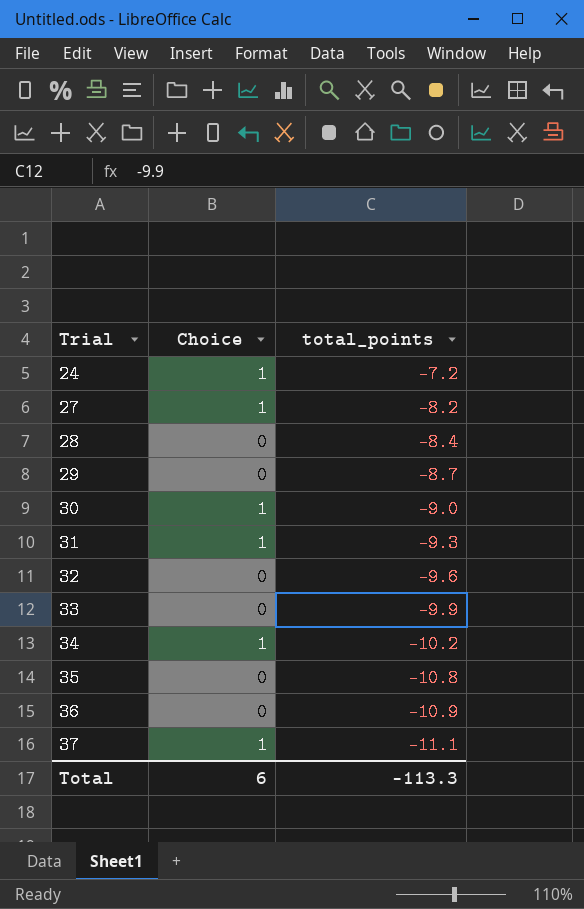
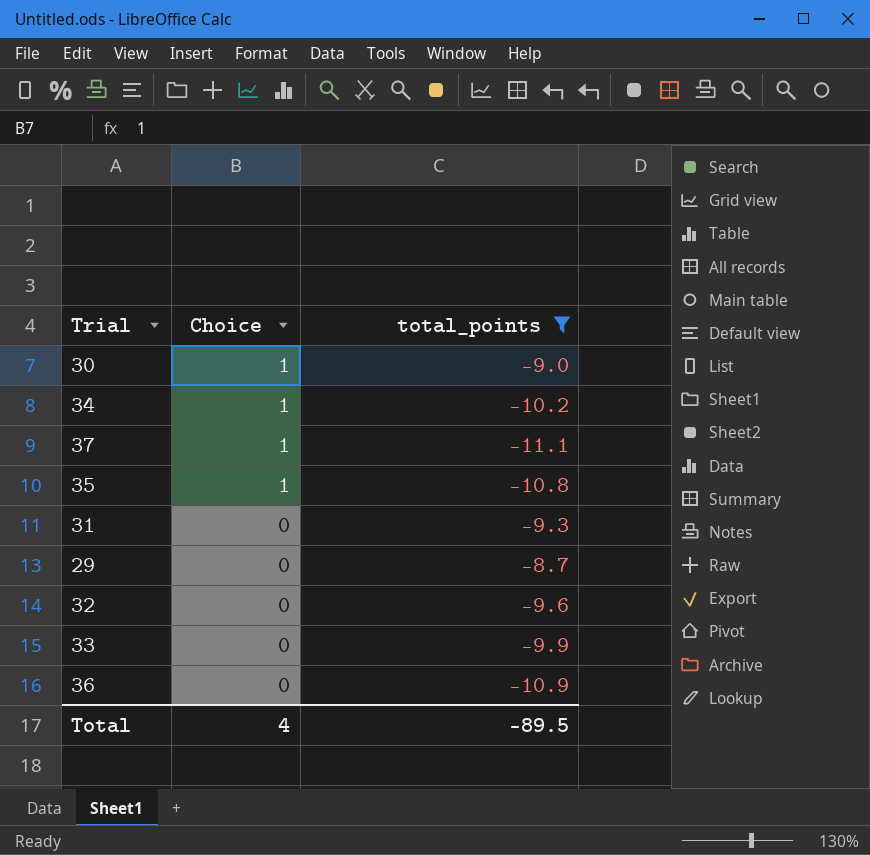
filter: none -> total_points <= -8.7
row order: Trial ascending -> Choice descending
35 | Choice: 0 -> 1
31 | Choice: 1 -> 0
Total | Choice: 6 -> 4
Total | total_points: -113.3 -> -89.5

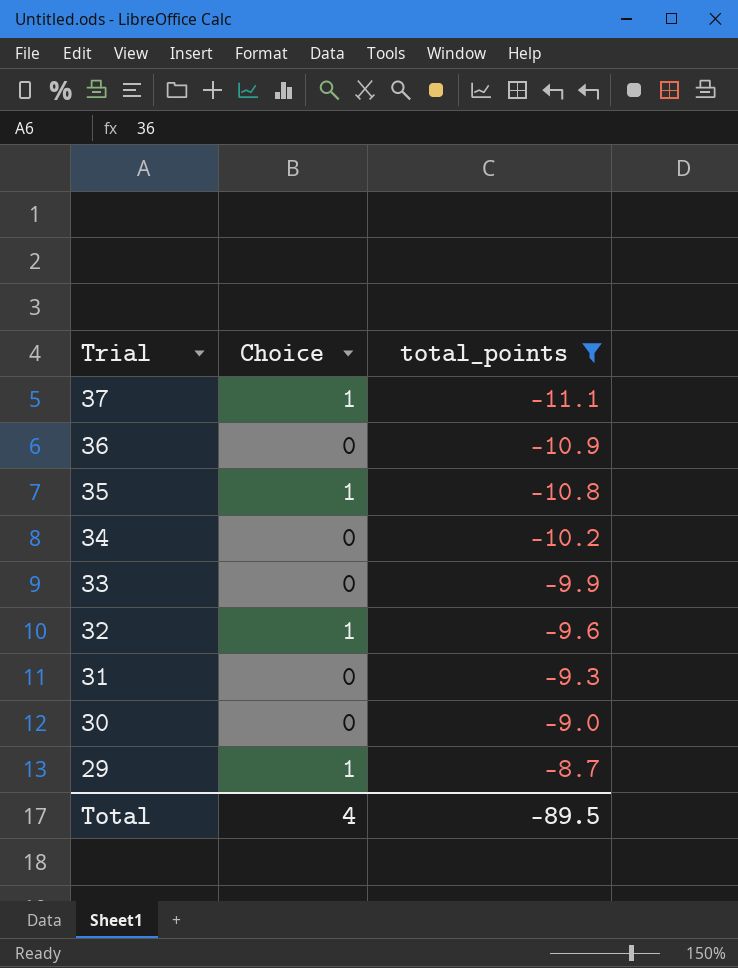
row order: Choice descending -> Trial descending
34 | Choice: 1 -> 0
32 | Choice: 0 -> 1
30 | Choice: 1 -> 0
29 | Choice: 0 -> 1

